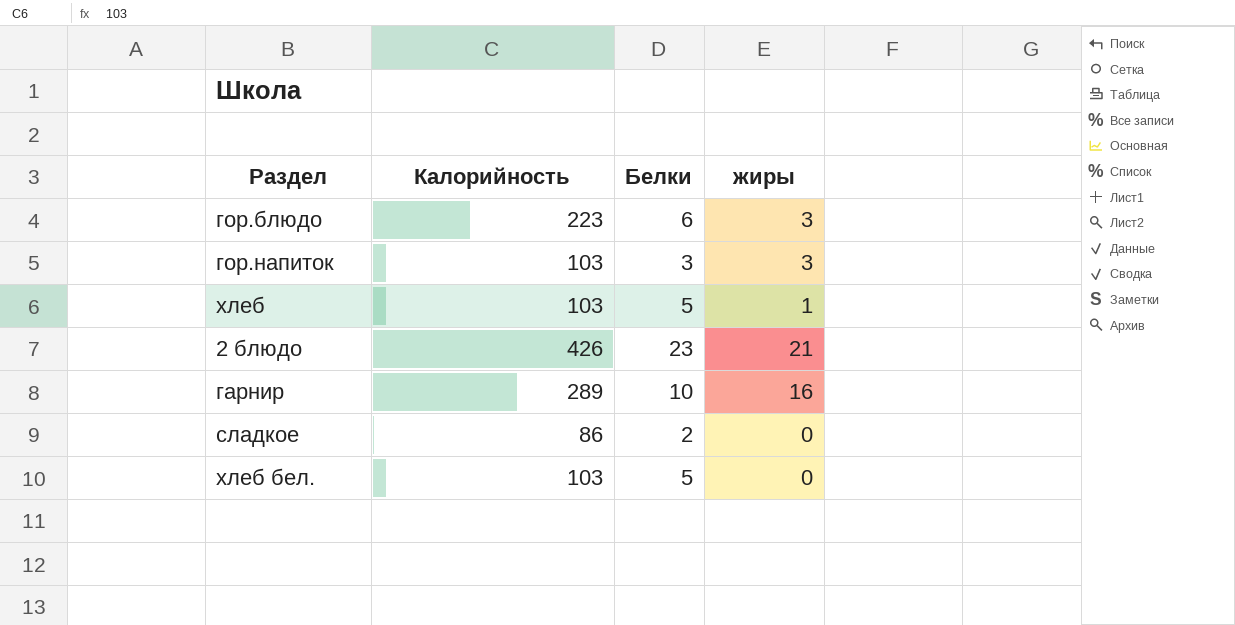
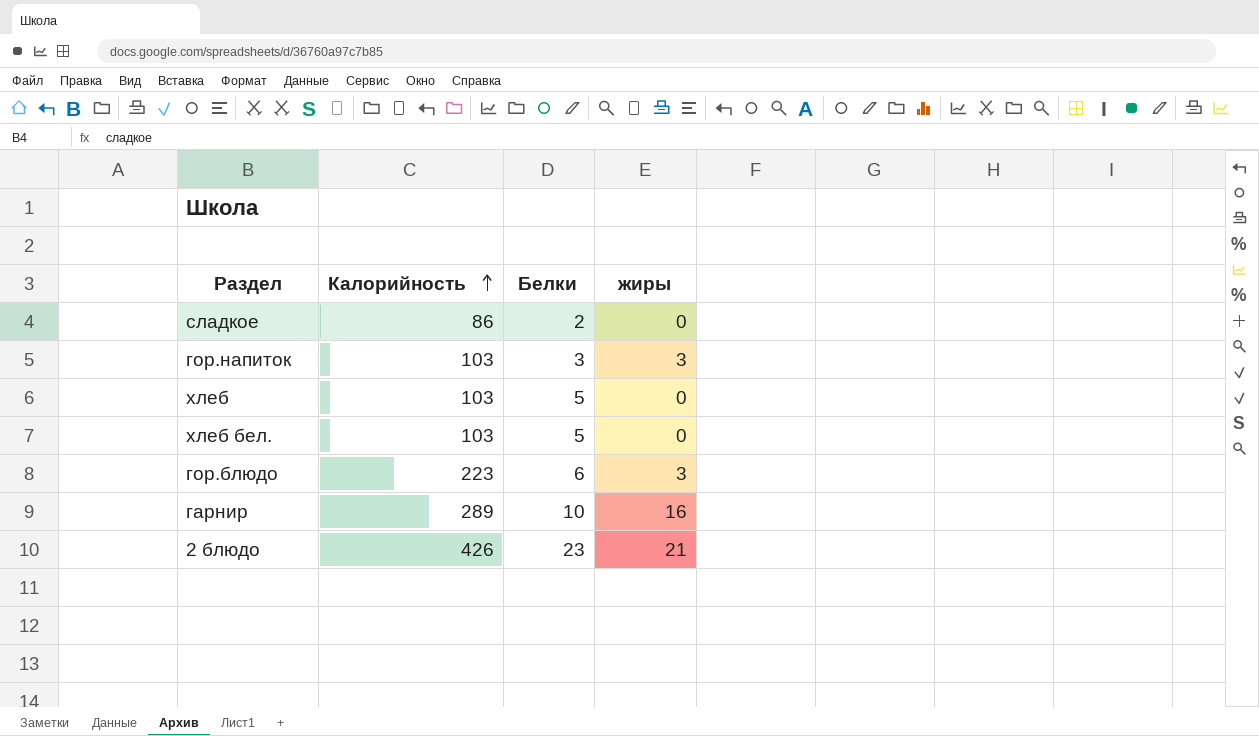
row order: none -> Калорийность ascending
хлеб | жиры: 1 -> 0

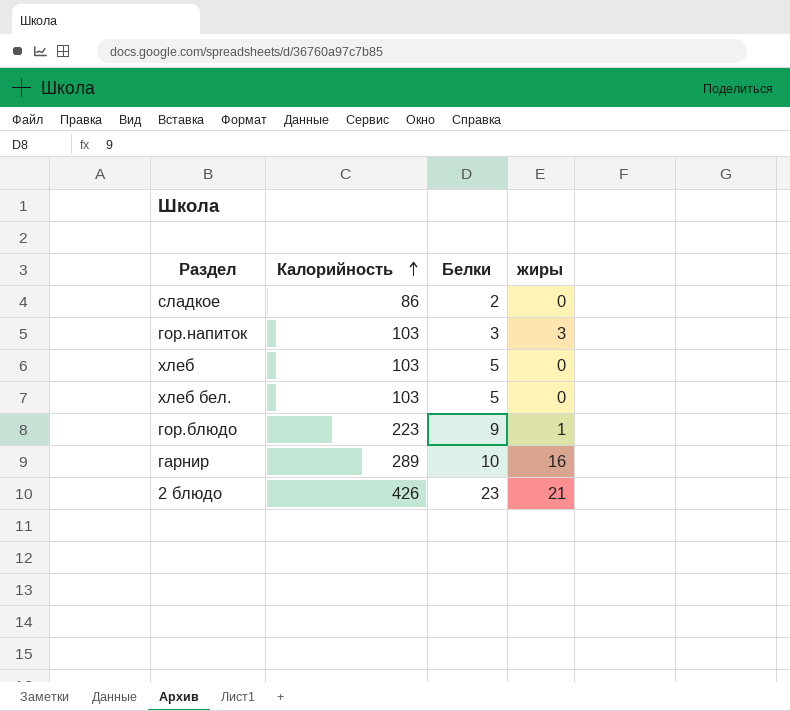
гор.блюдо | Белки: 6 -> 9
гор.блюдо | жиры: 3 -> 1

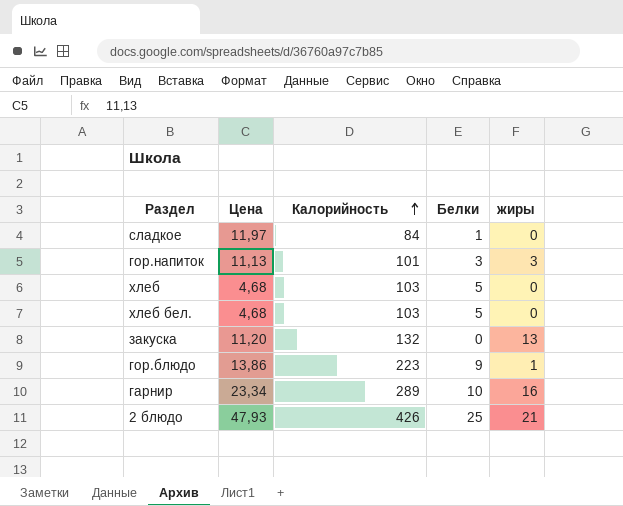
column Цена | position: none -> 2
сладкое | Калорийность: 86 -> 84
сладкое | Белки: 2 -> 1
гор.напиток | Калорийность: 103 -> 101
row закуска: none -> 11,20 | 132 | 0 | 13
2 блюдо | Белки: 23 -> 25

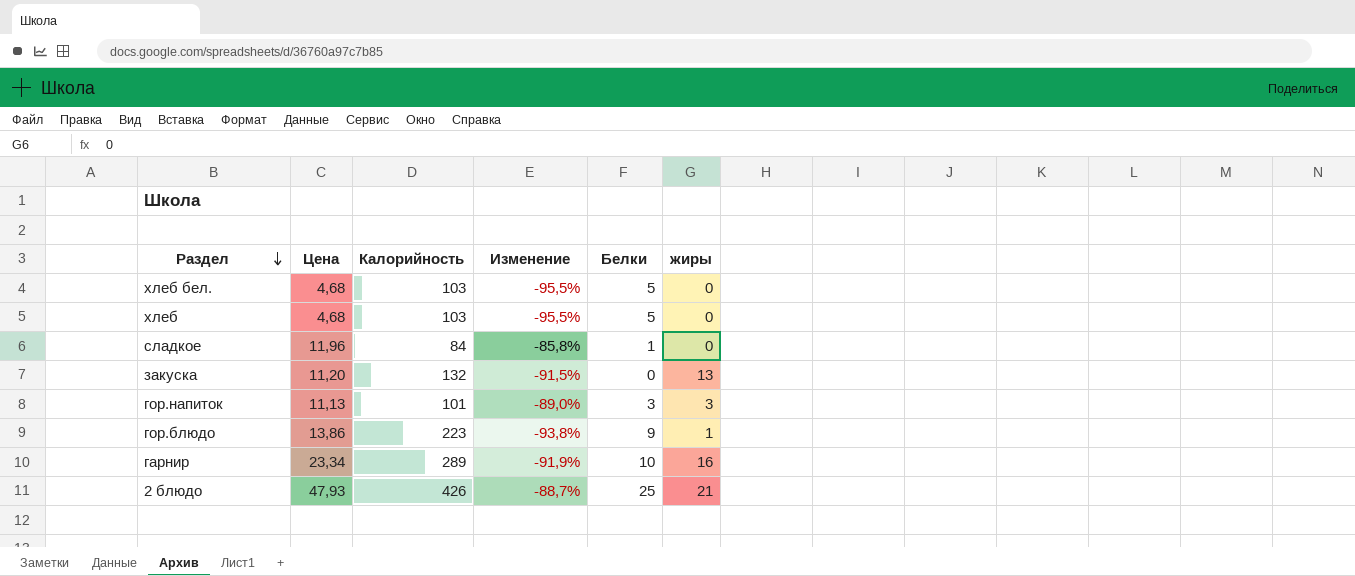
row order: Калорийность ascending -> Раздел descending
column Изменение | formula: none -> ([Цена] - [Калорийность]) / [Калорийность]
сладкое | Цена: 11,97 -> 11,96

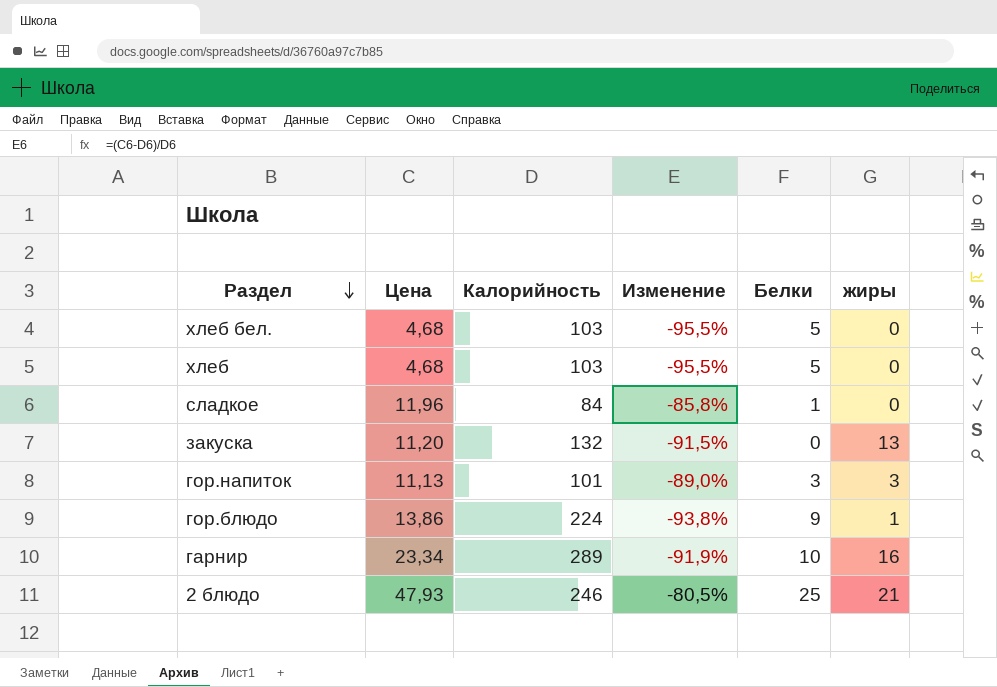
гор.блюдо | Калорийность: 223 -> 224
2 блюдо | Калорийность: 426 -> 246
2 блюдо | Изменение: -88,7% -> -80,5%

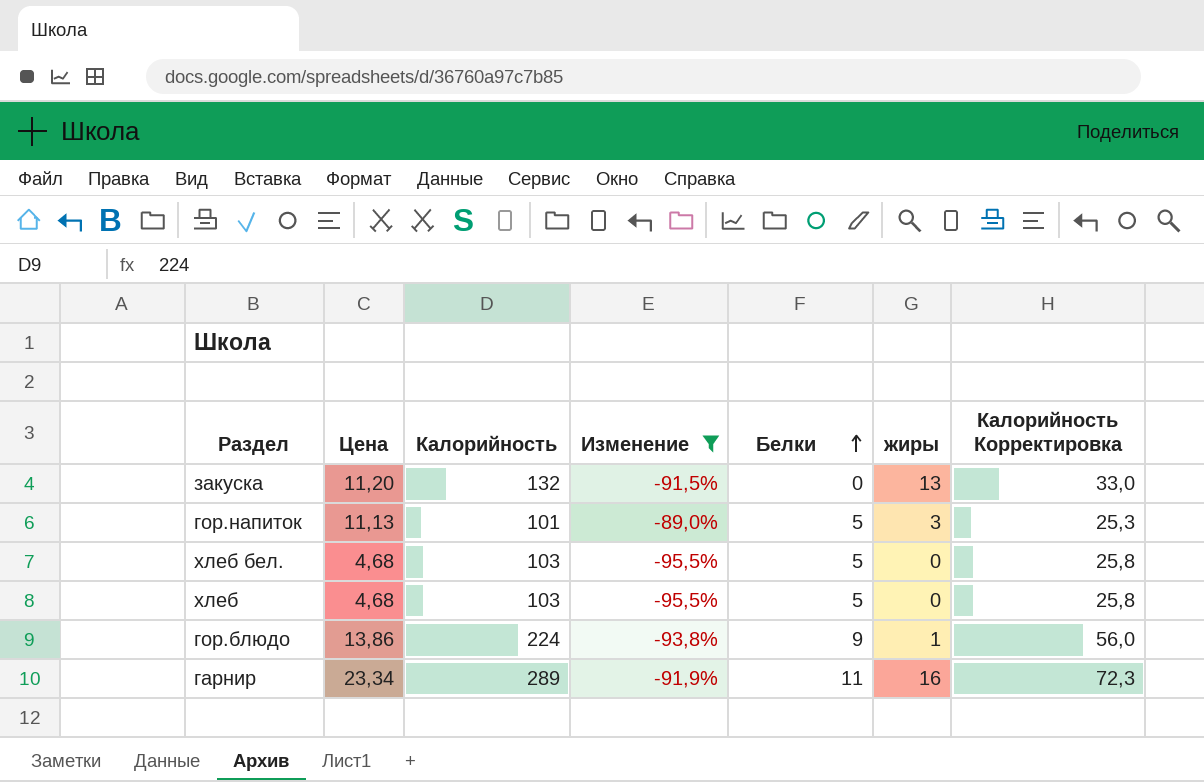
filter: none -> Изменение <= -89,0%
row order: Раздел descending -> Белки ascending
column Калорийность Корректировка | formula: none -> [Калорийность] * 0,25
гор.напиток | Белки: 3 -> 5
гарнир | Белки: 10 -> 11

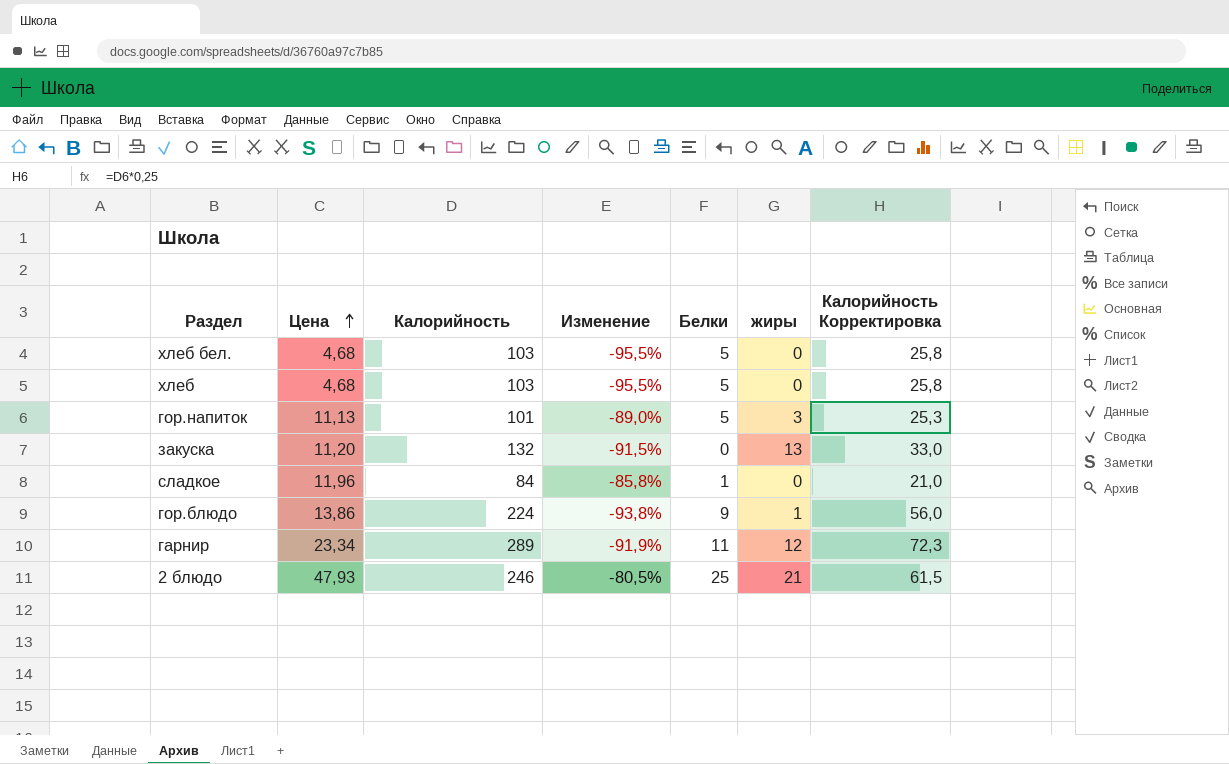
filter: Изменение <= -89,0% -> none
row order: Белки ascending -> Цена ascending
гарнир | жиры: 16 -> 12

